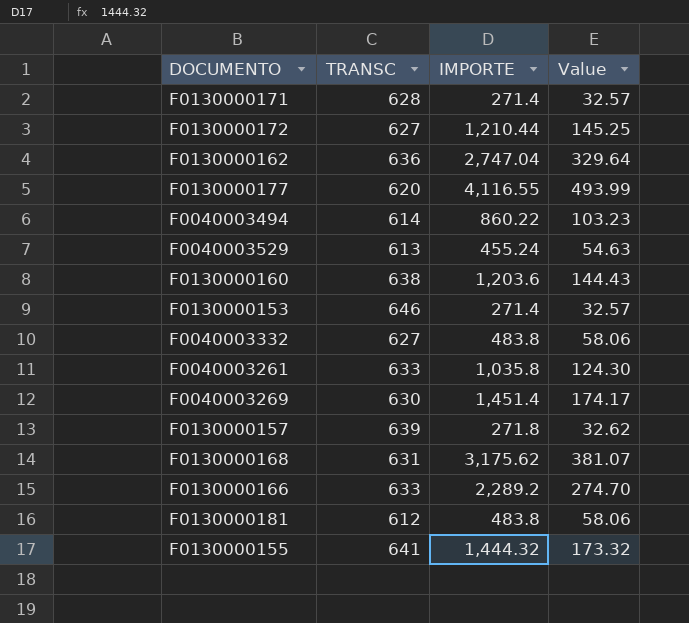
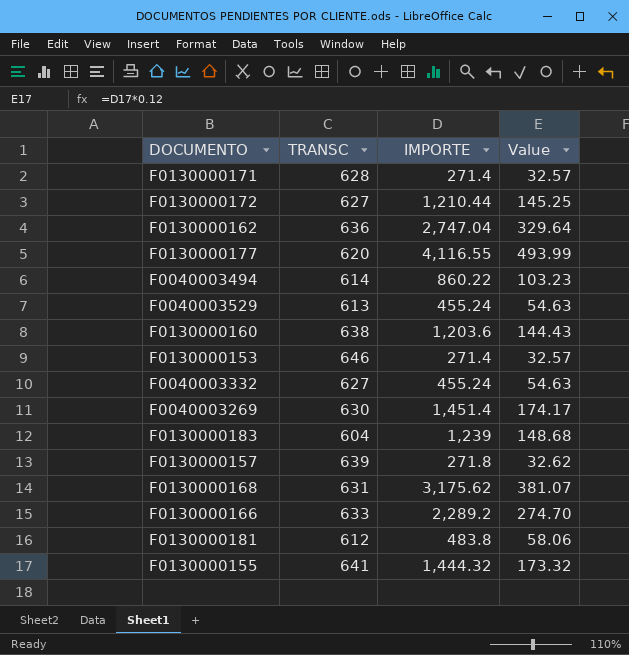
row F0040003261: 633 | 1,035.8 | 124.30 -> none
F0040003332 | IMPORTE: 483.8 -> 455.24
F0040003332 | Value: 58.06 -> 54.63
row F0130000183: none -> 604 | 1,239 | 148.68

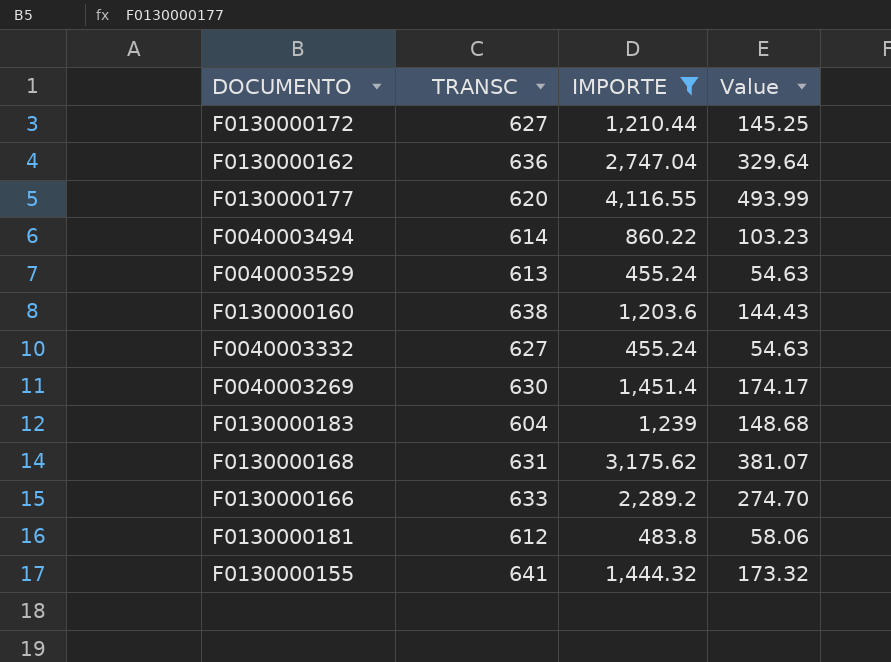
filter: none -> IMPORTE >= 455.24

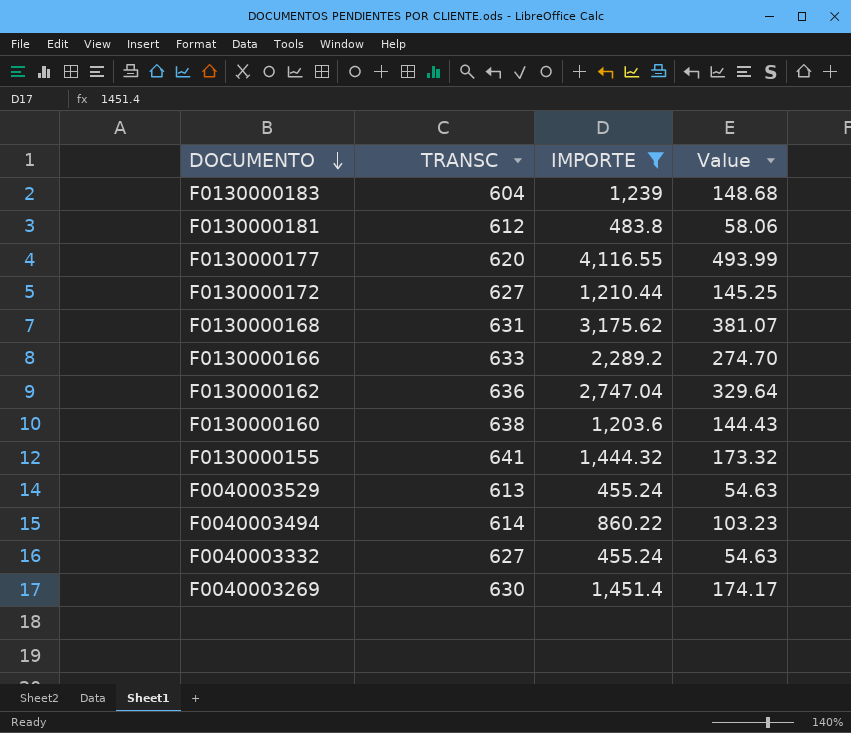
row order: none -> DOCUMENTO descending

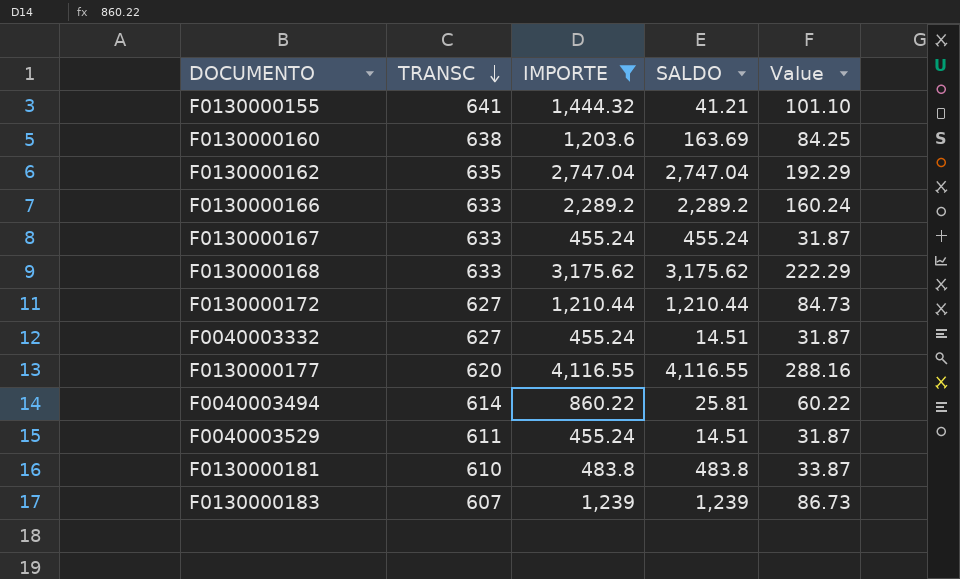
row order: DOCUMENTO descending -> TRANSC descending
column SALDO | position: none -> 4
column Value | formula: [IMPORTE] * 0.12 -> [IMPORTE] * 0.07
row F0040003269: 630 | 1,451.4 | 174.17 -> none
F0130000162 | TRANSC: 636 -> 635
row F0130000167: none -> 633 | 455.24 | 455.24 | 31.87
F0130000168 | TRANSC: 631 -> 633
F0040003529 | TRANSC: 613 -> 611
F0130000181 | TRANSC: 612 -> 610
F0130000183 | TRANSC: 604 -> 607

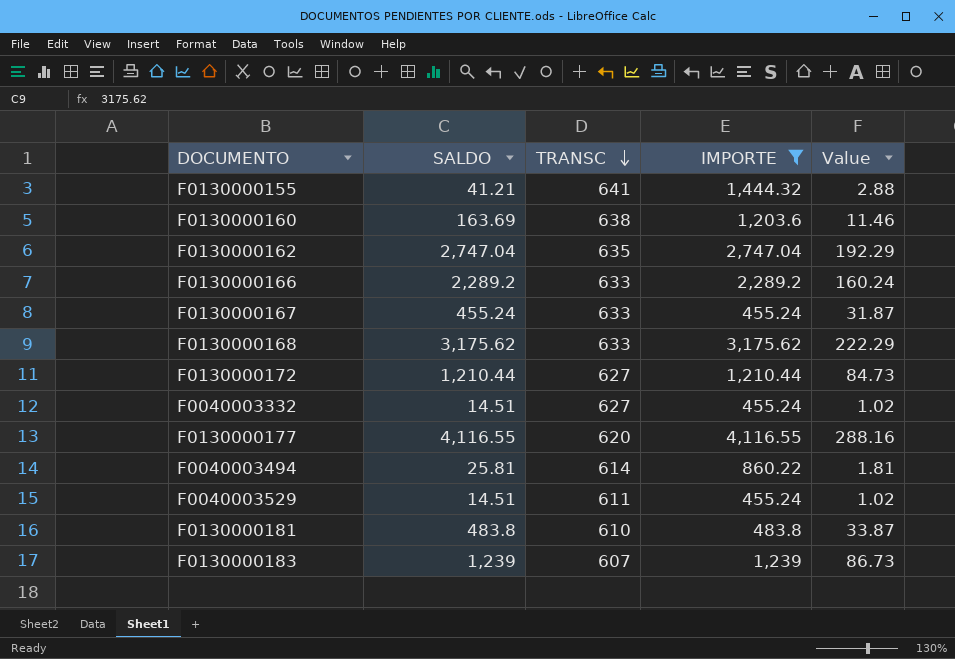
column SALDO | position: 4 -> 2
column Value | formula: [IMPORTE] * 0.07 -> [SALDO] * 0.07

